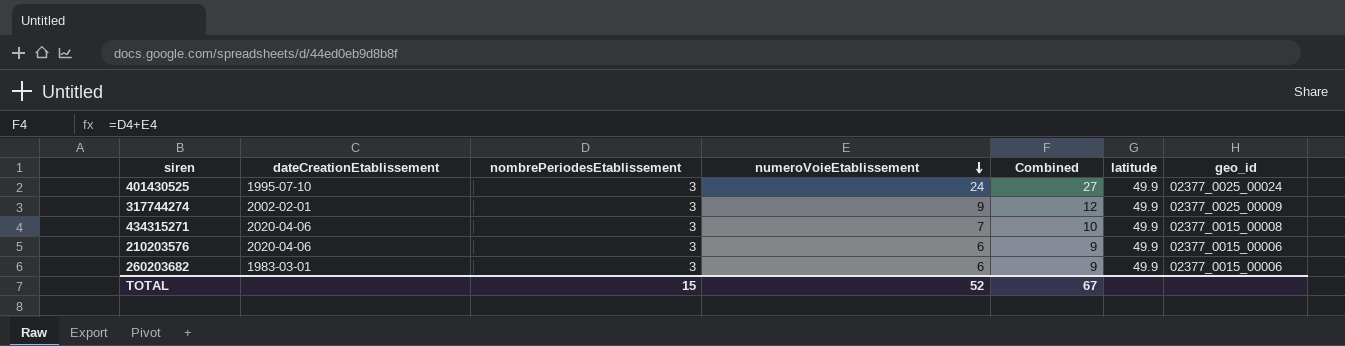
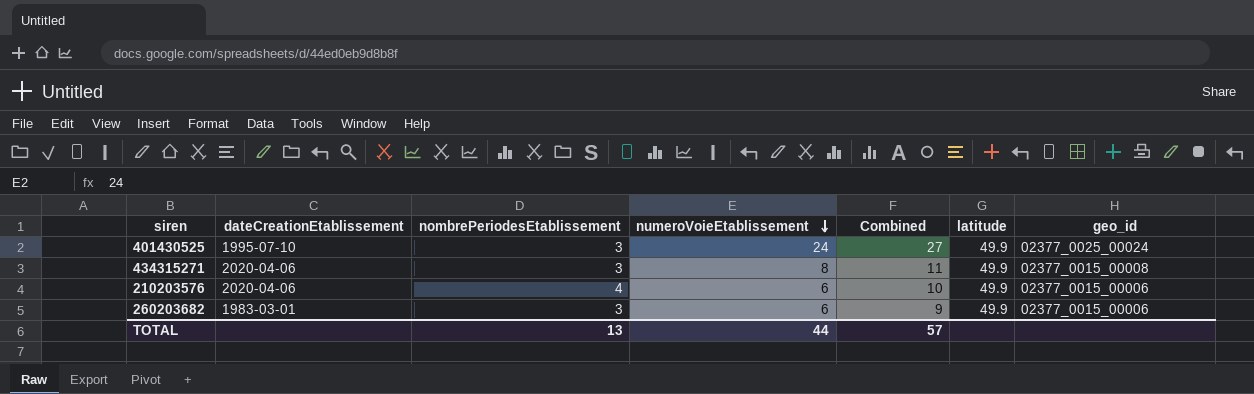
row 317744274: 2002-02-01 | 3 | 9 | 12 | 49.9 | 02377_0025_00009 -> none
434315271 | numeroVoieEtablissement: 7 -> 8
434315271 | Combined: 10 -> 11
210203576 | nombrePeriodesEtablissement: 3 -> 4
210203576 | Combined: 9 -> 10
TOTAL | nombrePeriodesEtablissement: 15 -> 13
TOTAL | numeroVoieEtablissement: 52 -> 44
TOTAL | Combined: 67 -> 57

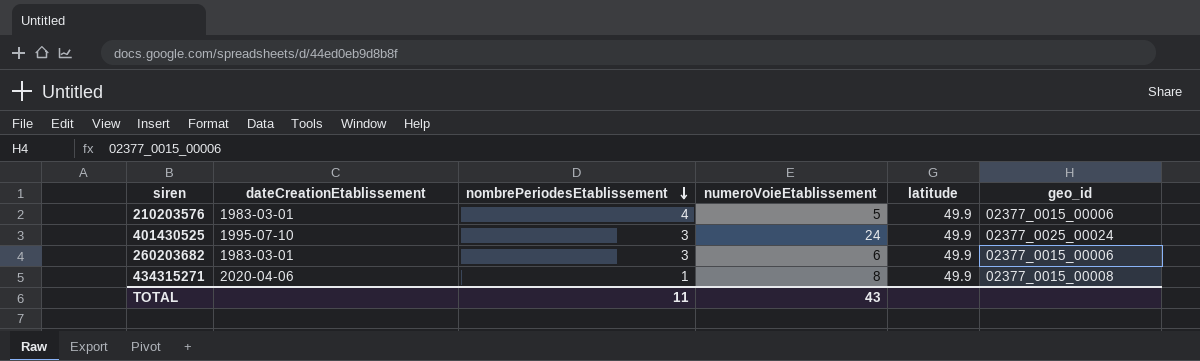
row order: numeroVoieEtablissement descending -> nombrePeriodesEtablissement descending
column Combined | formula: [nombrePeriodesEtablissement] + [numeroVoieEtablissement] -> none
210203576 | dateCreationEtablissement: 2020-04-06 -> 1983-03-01
210203576 | numeroVoieEtablissement: 6 -> 5
434315271 | nombrePeriodesEtablissement: 3 -> 1
TOTAL | nombrePeriodesEtablissement: 13 -> 11
TOTAL | numeroVoieEtablissement: 44 -> 43

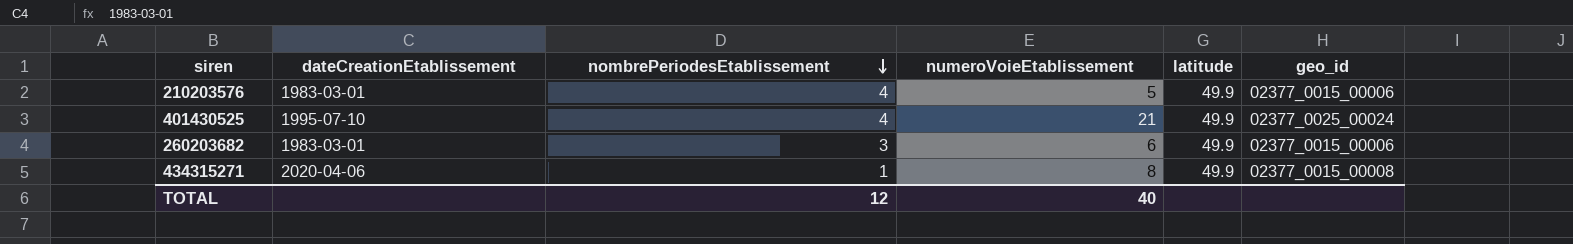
401430525 | nombrePeriodesEtablissement: 3 -> 4
401430525 | numeroVoieEtablissement: 24 -> 21
TOTAL | nombrePeriodesEtablissement: 11 -> 12
TOTAL | numeroVoieEtablissement: 43 -> 40

